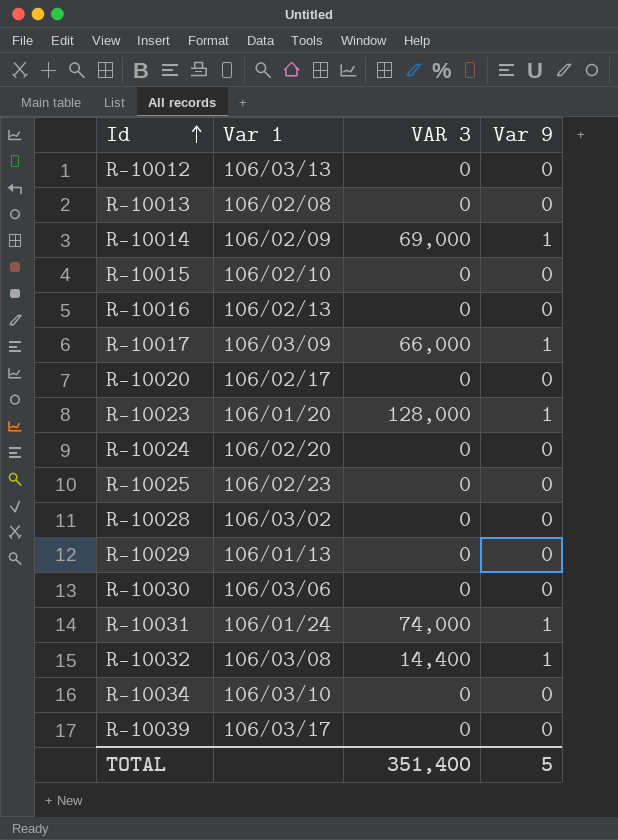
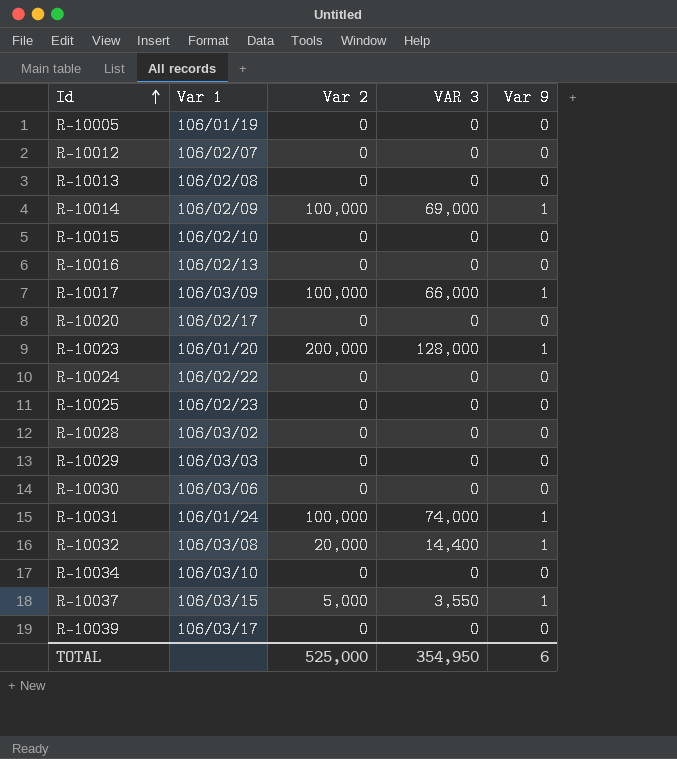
column Var 2 | position: none -> 3
row R-10005: none -> 106/01/19 | 0 | 0 | 0
R-10012 | Var 1: 106/03/13 -> 106/02/07
R-10024 | Var 1: 106/02/20 -> 106/02/22
R-10029 | Var 1: 106/01/13 -> 106/03/03
row R-10037: none -> 106/03/15 | 5,000 | 3,550 | 1
TOTAL | VAR 3: 351,400 -> 354,950
TOTAL | Var 9: 5 -> 6

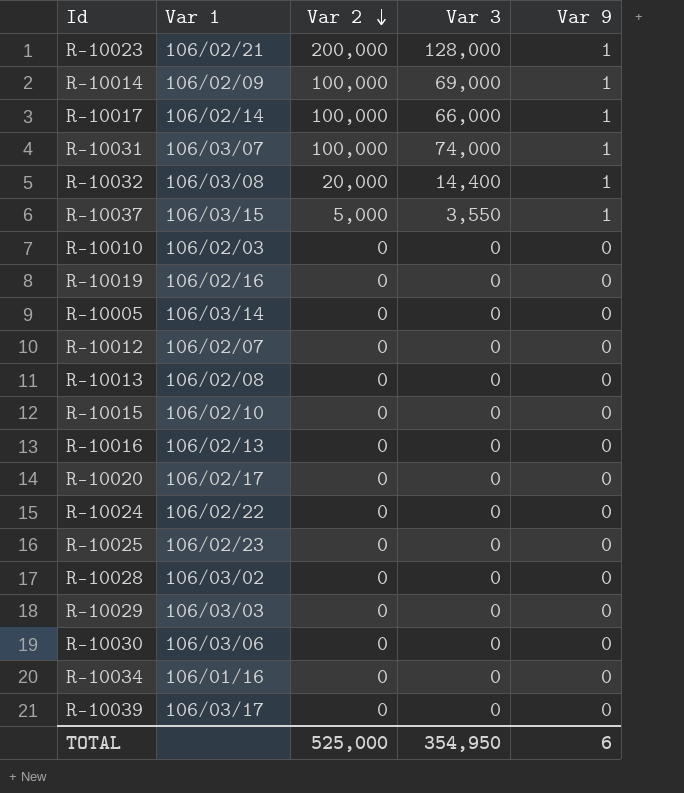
row order: Id ascending -> Var 2 descending
column name: VAR 3 -> Var 3
R-10023 | Var 1: 106/01/20 -> 106/02/21
R-10017 | Var 1: 106/03/09 -> 106/02/14
R-10031 | Var 1: 106/01/24 -> 106/03/07
row R-10010: none -> 106/02/03 | 0 | 0 | 0
row R-10019: none -> 106/02/16 | 0 | 0 | 0
R-10005 | Var 1: 106/01/19 -> 106/03/14
R-10034 | Var 1: 106/03/10 -> 106/01/16

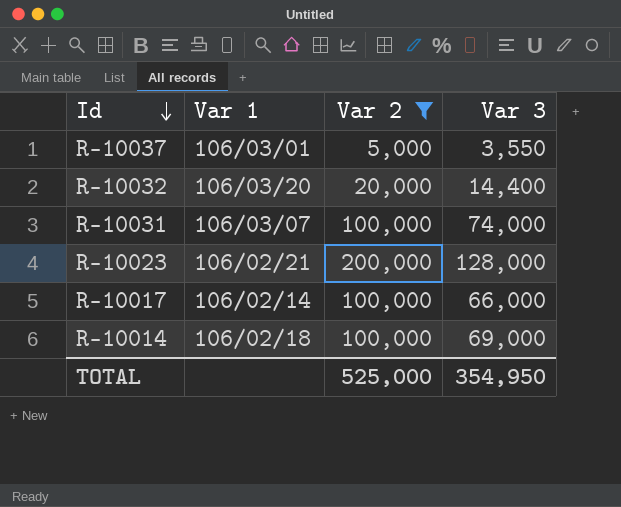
filter: none -> Var 2 != 0
row order: Var 2 descending -> Id descending
column Var 9 | position: 5 -> none
R-10037 | Var 1: 106/03/15 -> 106/03/01
R-10032 | Var 1: 106/03/08 -> 106/03/20
R-10014 | Var 1: 106/02/09 -> 106/02/18

